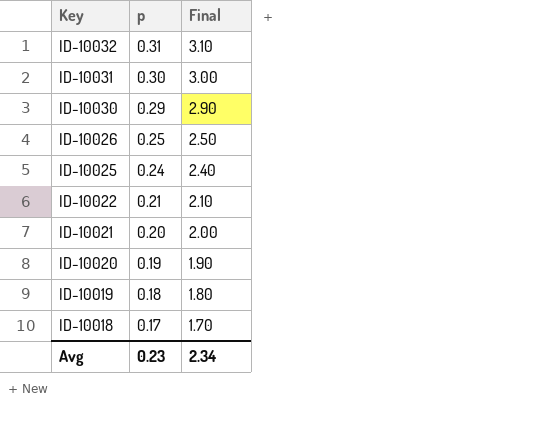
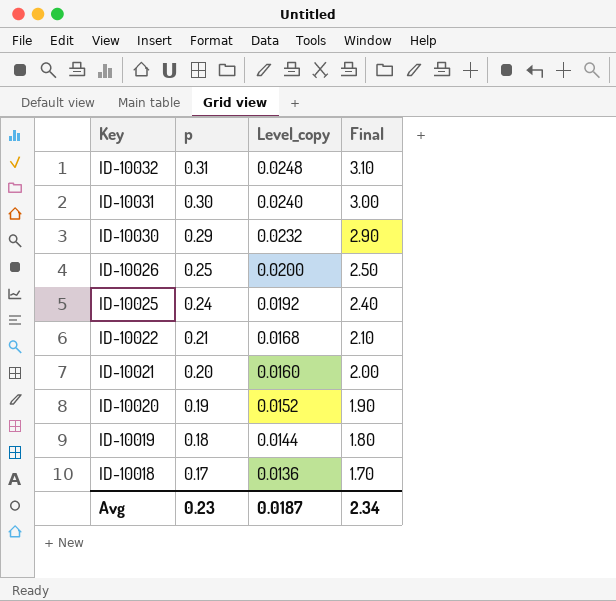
column Level_copy | formula: none -> [p] * 0.08

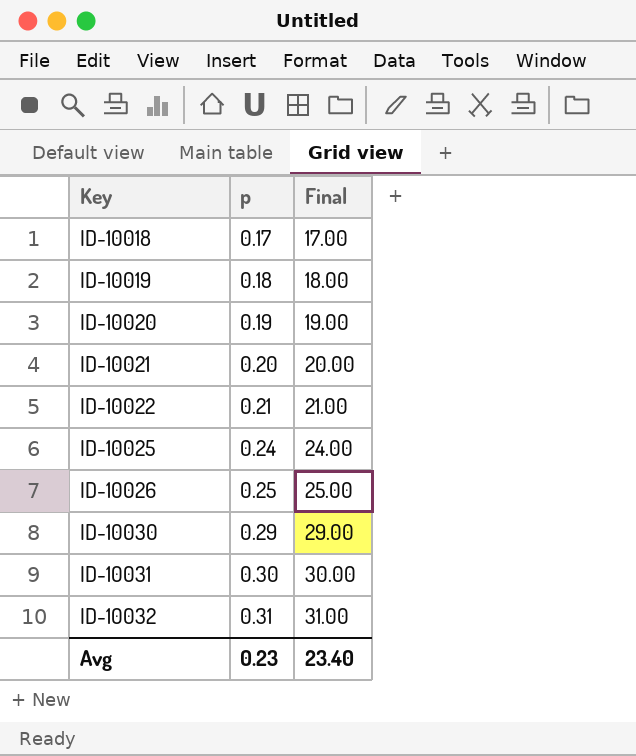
row order: Key descending -> Key ascending
column Level_copy | formula: [p] * 0.08 -> none
column Final | formula: [p] * 10 -> [p] * 100
Avg | Final: 2.34 -> 23.40

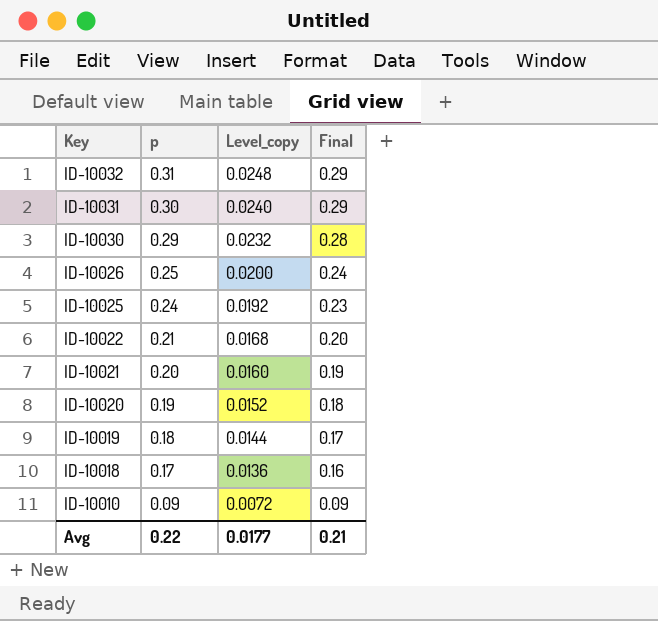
row order: Key ascending -> Key descending
column Level_copy | formula: none -> [p] * 0.08
column Final | formula: [p] * 100 -> [p] * 0.95
row ID-10010: none -> 0.09 | 0.0072 | 0.09
Avg | p: 0.23 -> 0.22
Avg | Final: 23.40 -> 0.21

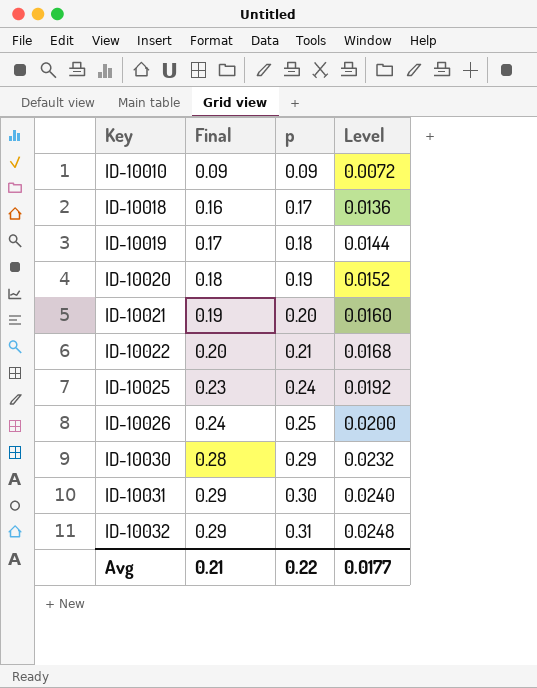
row order: Key descending -> Key ascending
column Final | position: 4 -> 2
column name: Level_copy -> Level

